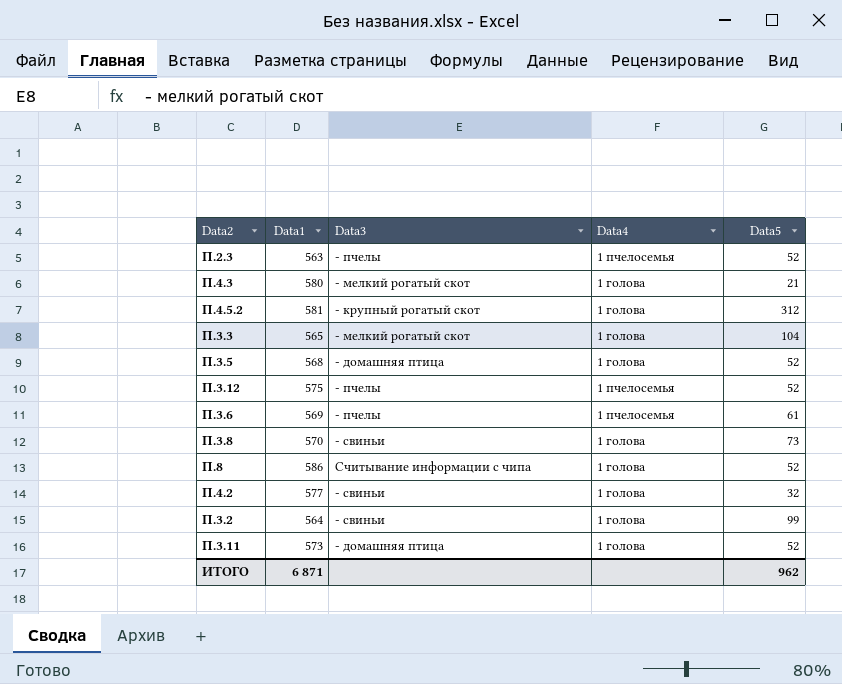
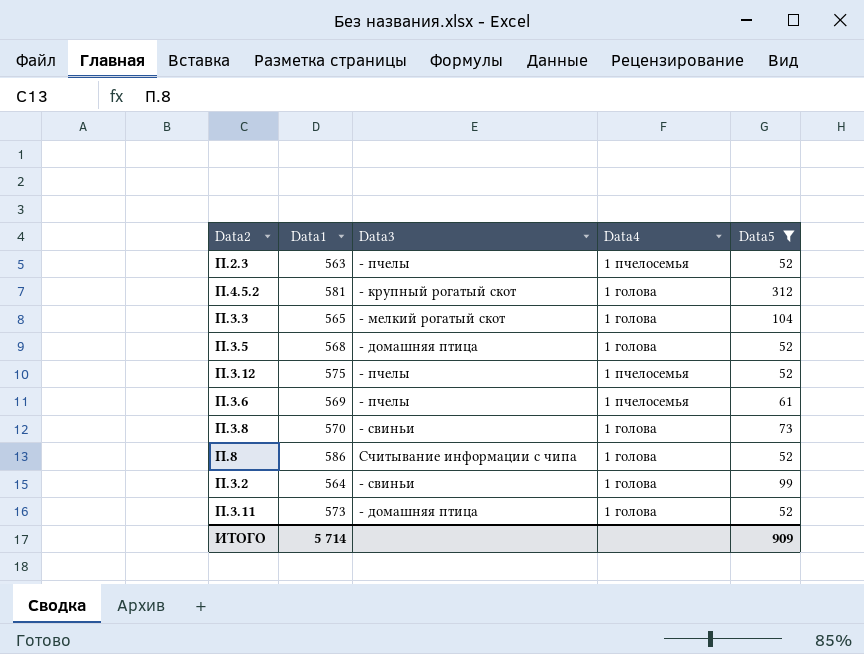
filter: none -> Data5 >= 52
ИТОГО | Data1: 6 871 -> 5 714
ИТОГО | Data5: 962 -> 909

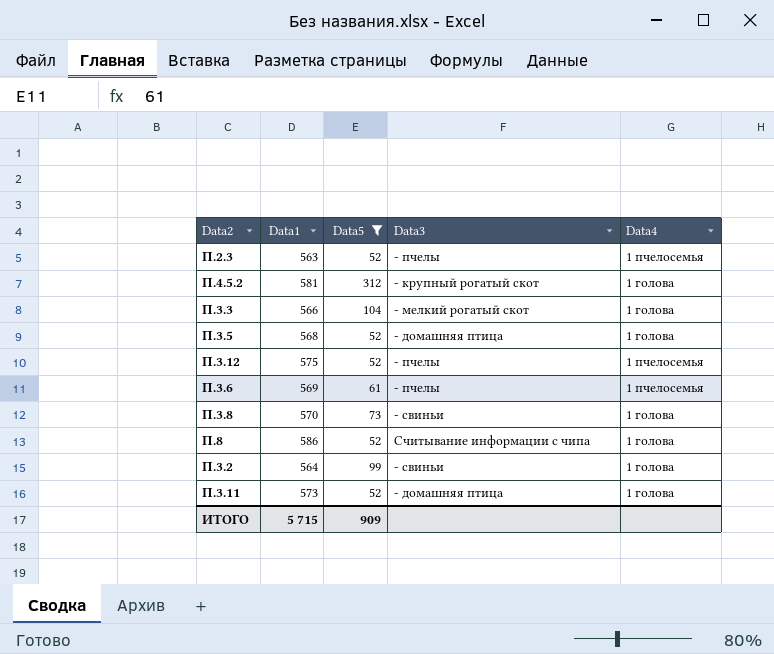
column Data5 | position: 5 -> 3
П.3.3 | Data1: 565 -> 566
ИТОГО | Data1: 5 714 -> 5 715

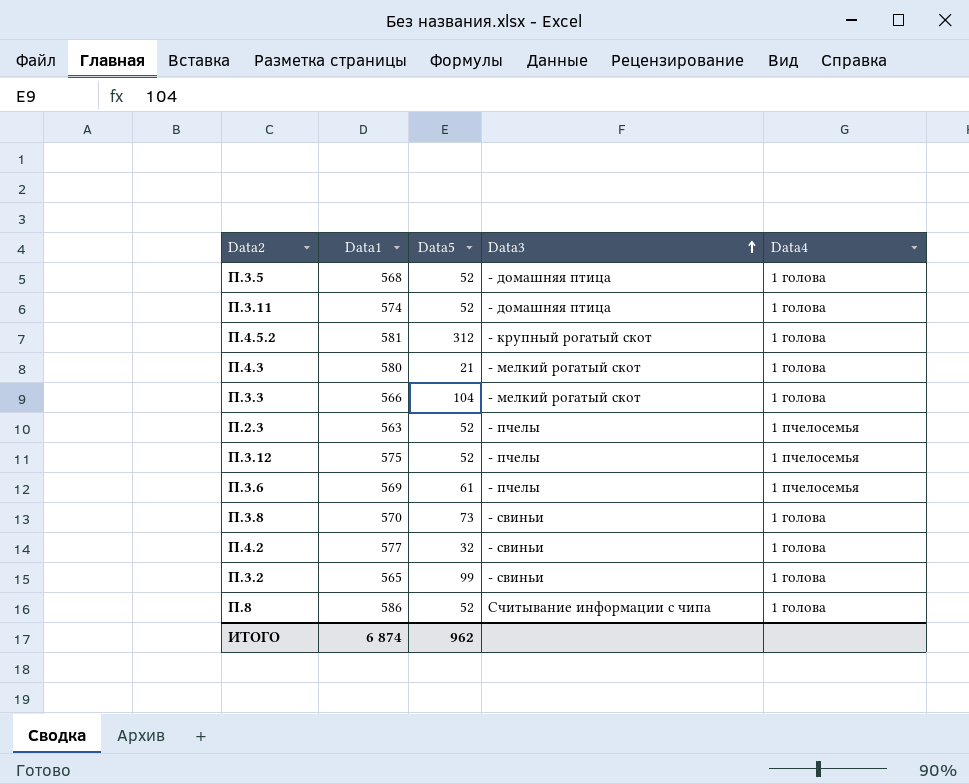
filter: Data5 >= 52 -> none
row order: none -> Data3 ascending
П.3.11 | Data1: 573 -> 574
П.3.2 | Data1: 564 -> 565
ИТОГО | Data1: 5 715 -> 6 874
ИТОГО | Data5: 909 -> 962

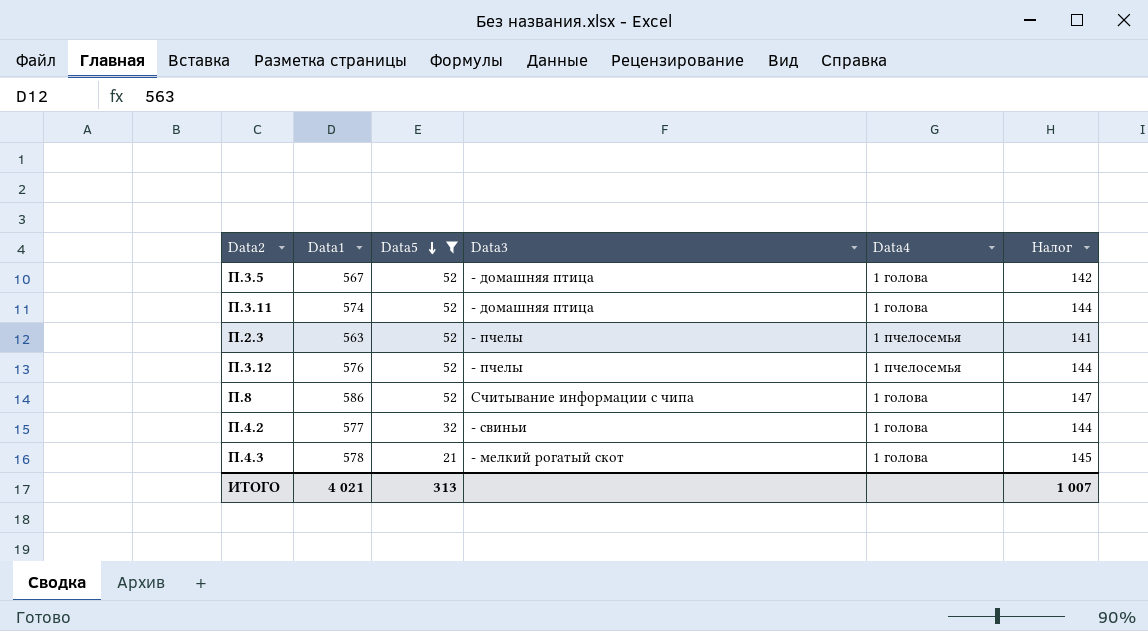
filter: none -> Data5 <= 52
row order: Data3 ascending -> Data5 descending
column Налог | formula: none -> [Data1] * 0,25
П.3.5 | Data1: 568 -> 567
П.3.12 | Data1: 575 -> 576
П.4.3 | Data1: 580 -> 578
ИТОГО | Data1: 6 874 -> 4 021
ИТОГО | Data5: 962 -> 313

